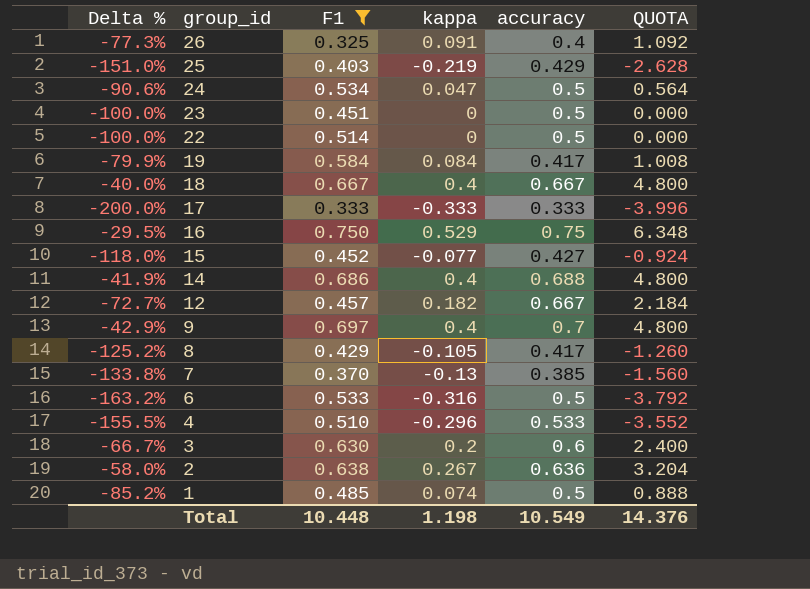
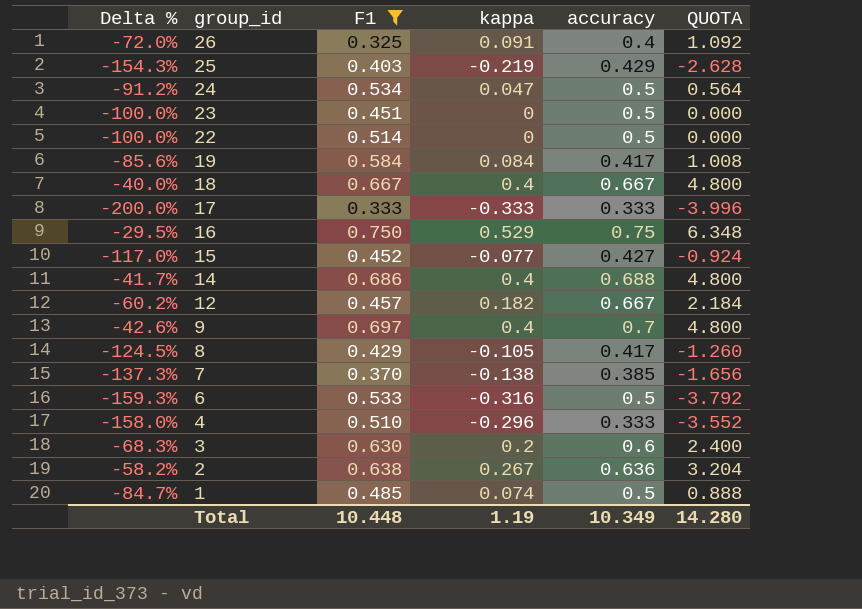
column Delta % | formula: ([kappa] - [accuracy]) / [accuracy] -> ([kappa] - [F1]) / [F1]
7 | kappa: -0.13 -> -0.138
7 | QUOTA: -1.560 -> -1.656
4 | accuracy: 0.533 -> 0.333
Total | kappa: 1.198 -> 1.19
Total | accuracy: 10.549 -> 10.349
Total | QUOTA: 14.376 -> 14.280

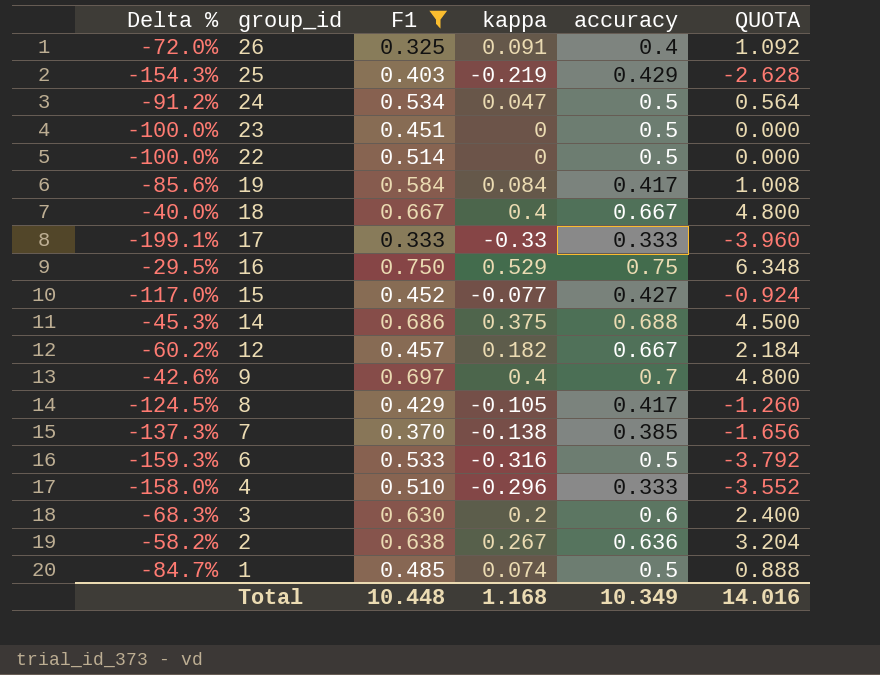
17 | Delta %: -200.0% -> -199.1%
17 | kappa: -0.333 -> -0.33
17 | QUOTA: -3.996 -> -3.960
14 | Delta %: -41.7% -> -45.3%
14 | kappa: 0.4 -> 0.375
14 | QUOTA: 4.800 -> 4.500
Total | kappa: 1.19 -> 1.168
Total | QUOTA: 14.280 -> 14.016

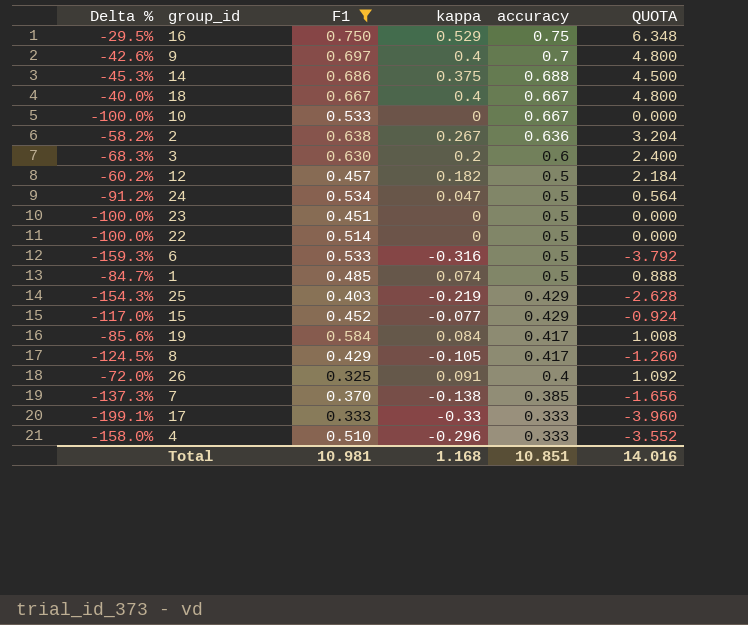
row order: group_id descending -> accuracy descending
row 10: none -> -100.0% | 0.533 | 0 | 0.667 | 0.000
12 | accuracy: 0.667 -> 0.5
15 | accuracy: 0.427 -> 0.429
Total | F1: 10.448 -> 10.981
Total | accuracy: 10.349 -> 10.851

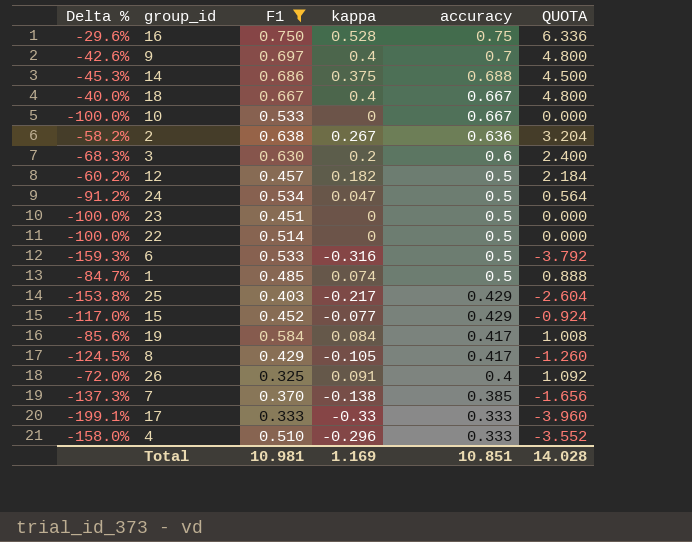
16 | Delta %: -29.5% -> -29.6%
16 | kappa: 0.529 -> 0.528
16 | QUOTA: 6.348 -> 6.336
25 | Delta %: -154.3% -> -153.8%
25 | kappa: -0.219 -> -0.217
25 | QUOTA: -2.628 -> -2.604
Total | kappa: 1.168 -> 1.169
Total | QUOTA: 14.016 -> 14.028

